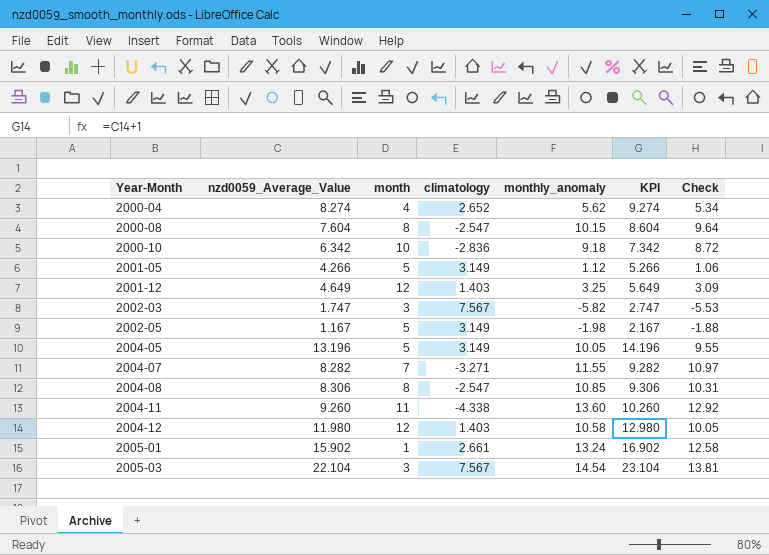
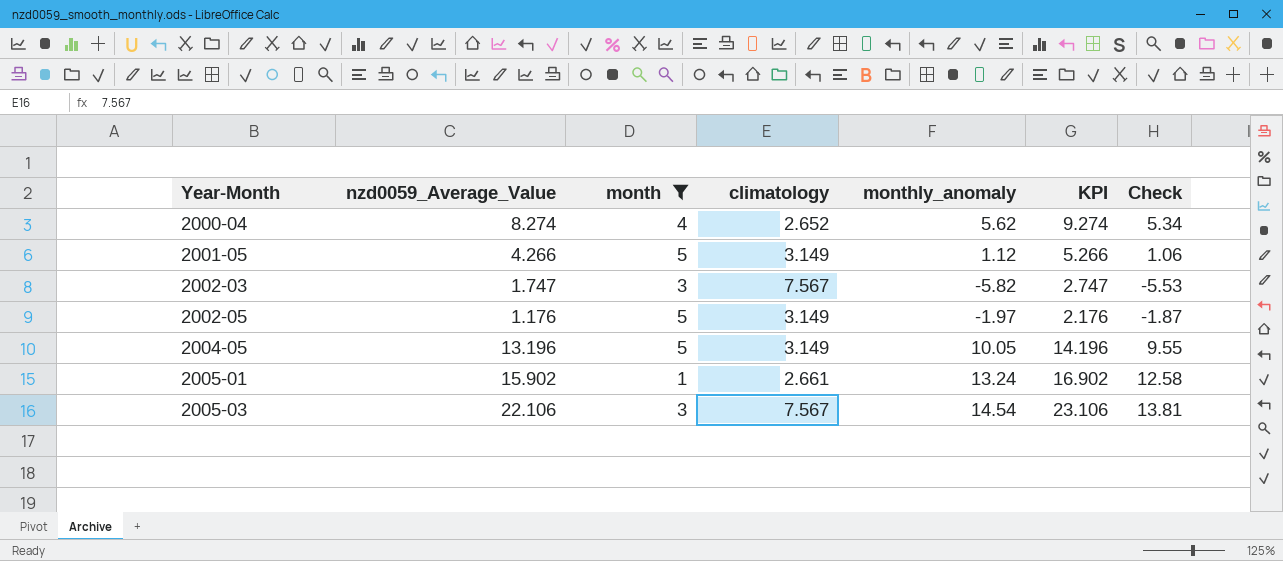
filter: none -> month <= 5
2002-05 | nzd0059_Average_Value: 1.167 -> 1.176
2002-05 | monthly_anomaly: -1.98 -> -1.97
2002-05 | KPI: 2.167 -> 2.176
2002-05 | Check: -1.88 -> -1.87
2005-03 | nzd0059_Average_Value: 22.104 -> 22.106
2005-03 | KPI: 23.104 -> 23.106

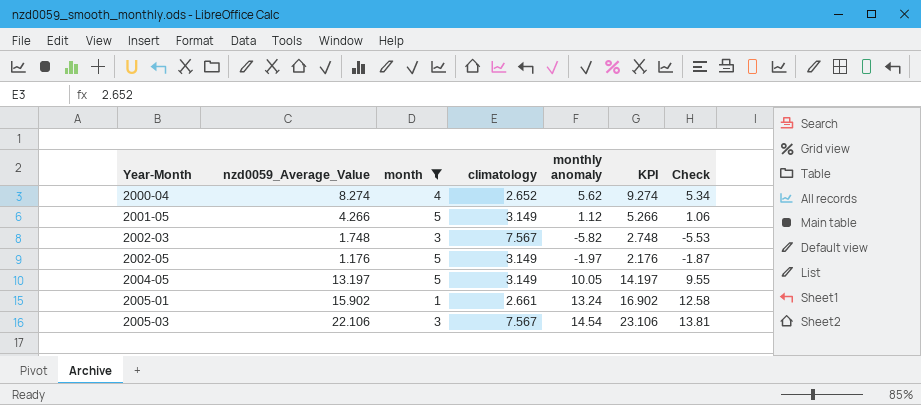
column name: monthly_anomaly -> monthly anomaly
2002-03 | nzd0059_Average_Value: 1.747 -> 1.748
2002-03 | KPI: 2.747 -> 2.748
2004-05 | nzd0059_Average_Value: 13.196 -> 13.197
2004-05 | KPI: 14.196 -> 14.197

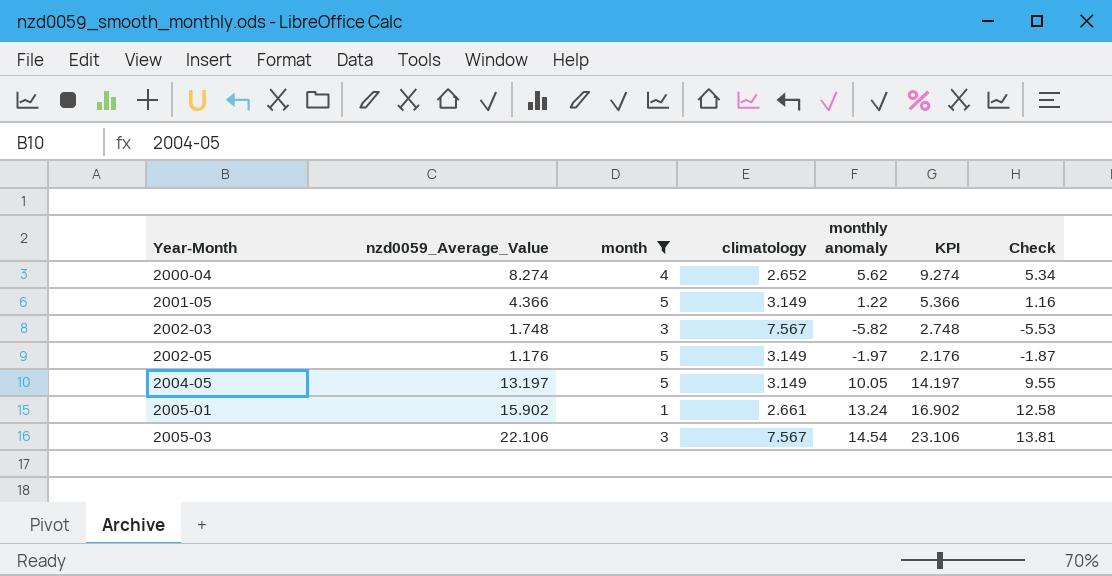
2001-05 | nzd0059_Average_Value: 4.266 -> 4.366
2001-05 | monthly anomaly: 1.12 -> 1.22
2001-05 | KPI: 5.266 -> 5.366
2001-05 | Check: 1.06 -> 1.16

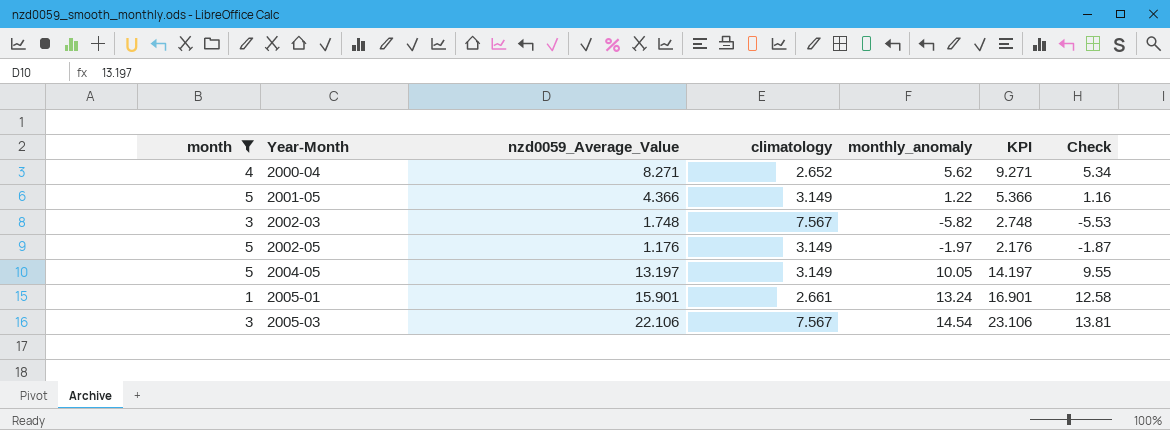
column month | position: 3 -> 1
column name: monthly anomaly -> monthly_anomaly
2000-04 | nzd0059_Average_Value: 8.274 -> 8.271
2000-04 | KPI: 9.274 -> 9.271
2005-01 | nzd0059_Average_Value: 15.902 -> 15.901
2005-01 | KPI: 16.902 -> 16.901

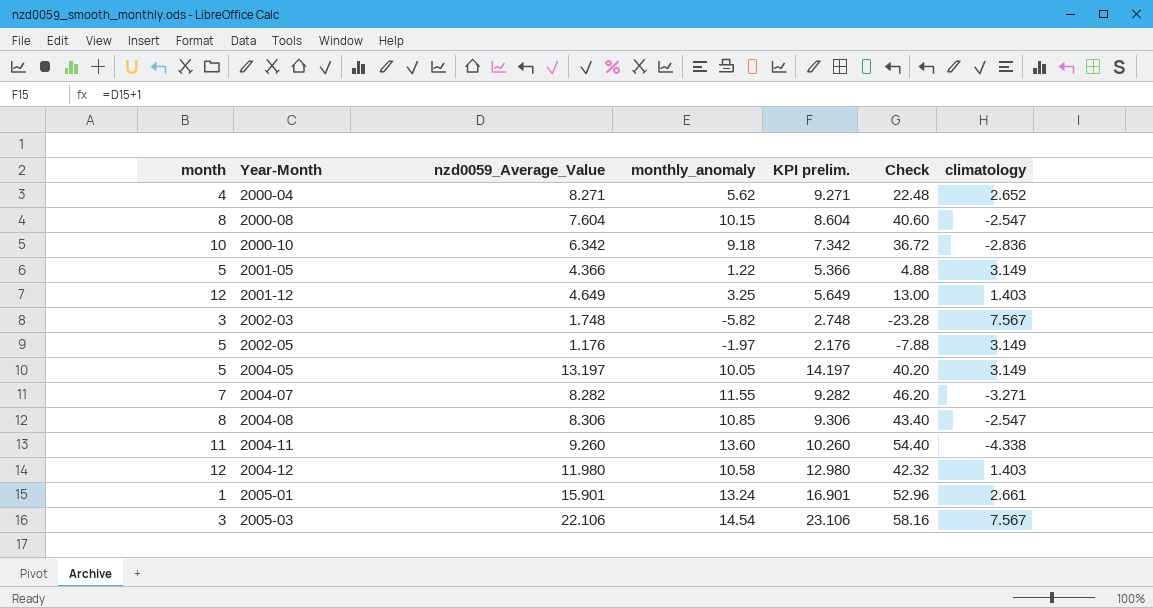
filter: month <= 5 -> none
column name: KPI -> KPI prelim.
column Check | formula: [monthly_anomaly] * 0.95 -> [monthly_anomaly] * 4
column climatology | position: 4 -> 7

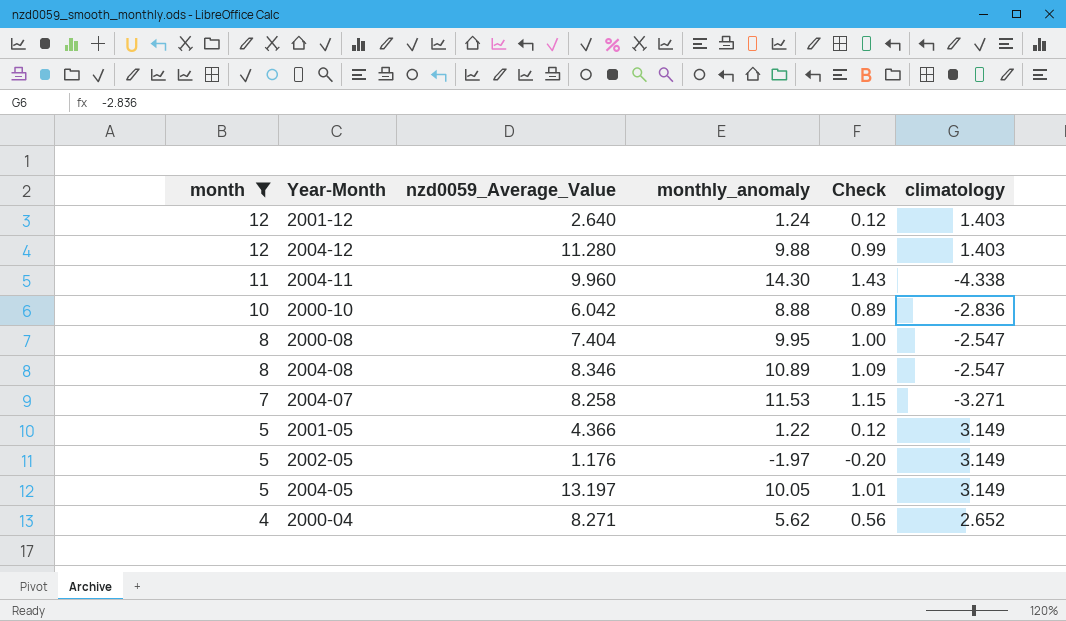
filter: none -> month >= 4
row order: Year-Month ascending -> month descending
column KPI prelim. | formula: [nzd0059_Average_Value] + 1 -> none
column Check | formula: [monthly_anomaly] * 4 -> [monthly_anomaly] * 0.1
2001-12 | nzd0059_Average_Value: 4.649 -> 2.640
2001-12 | monthly_anomaly: 3.25 -> 1.24
2004-12 | nzd0059_Average_Value: 11.980 -> 11.280
2004-12 | monthly_anomaly: 10.58 -> 9.88
2004-11 | nzd0059_Average_Value: 9.260 -> 9.960
2004-11 | monthly_anomaly: 13.60 -> 14.30
2000-10 | nzd0059_Average_Value: 6.342 -> 6.042
2000-10 | monthly_anomaly: 9.18 -> 8.88
2000-08 | nzd0059_Average_Value: 7.604 -> 7.404
2000-08 | monthly_anomaly: 10.15 -> 9.95
2004-08 | nzd0059_Average_Value: 8.306 -> 8.346
2004-08 | monthly_anomaly: 10.85 -> 10.89
2004-07 | nzd0059_Average_Value: 8.282 -> 8.258
2004-07 | monthly_anomaly: 11.55 -> 11.53

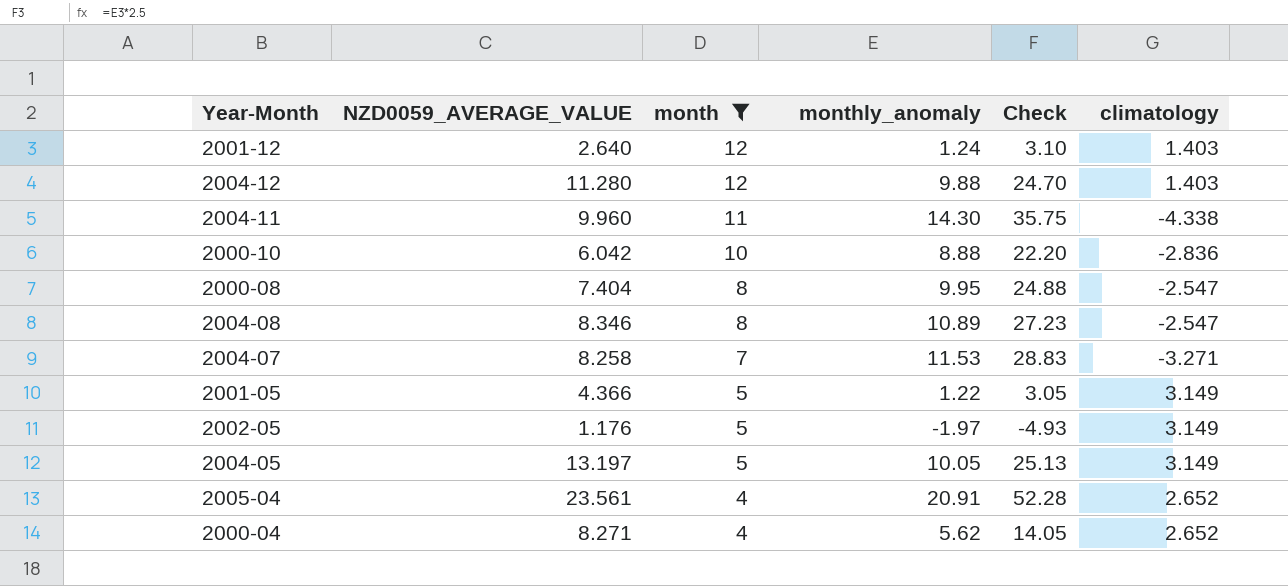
column name: nzd0059_Average_Value -> NZD0059_AVERAGE_VALUE
column month | position: 1 -> 3
column Check | formula: [monthly_anomaly] * 0.1 -> [monthly_anomaly] * 2.5
row 2005-04: none -> 23.561 | 4 | 20.91 | 52.28 | 2.652

